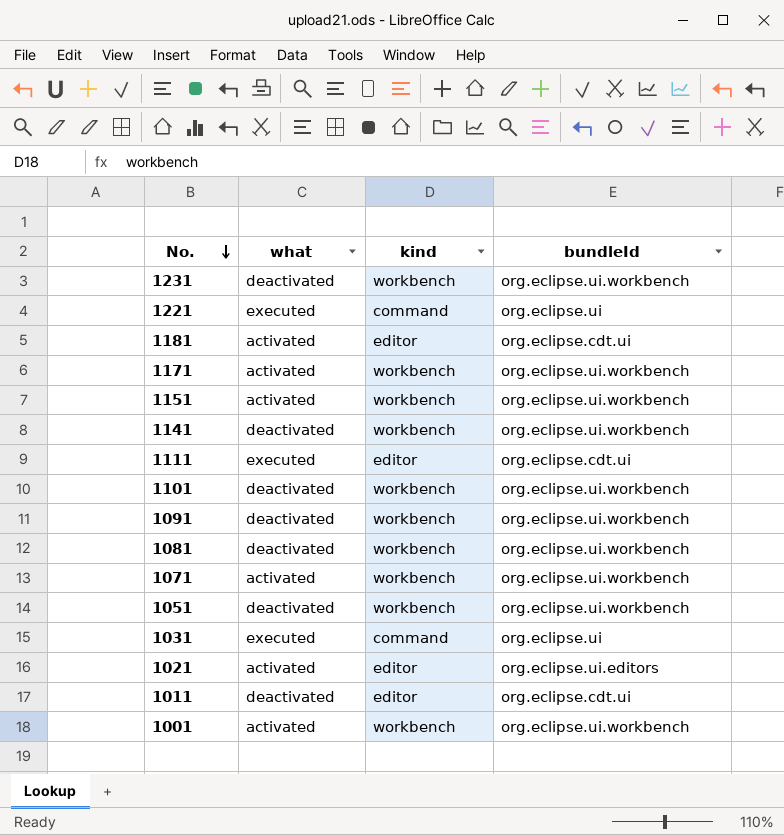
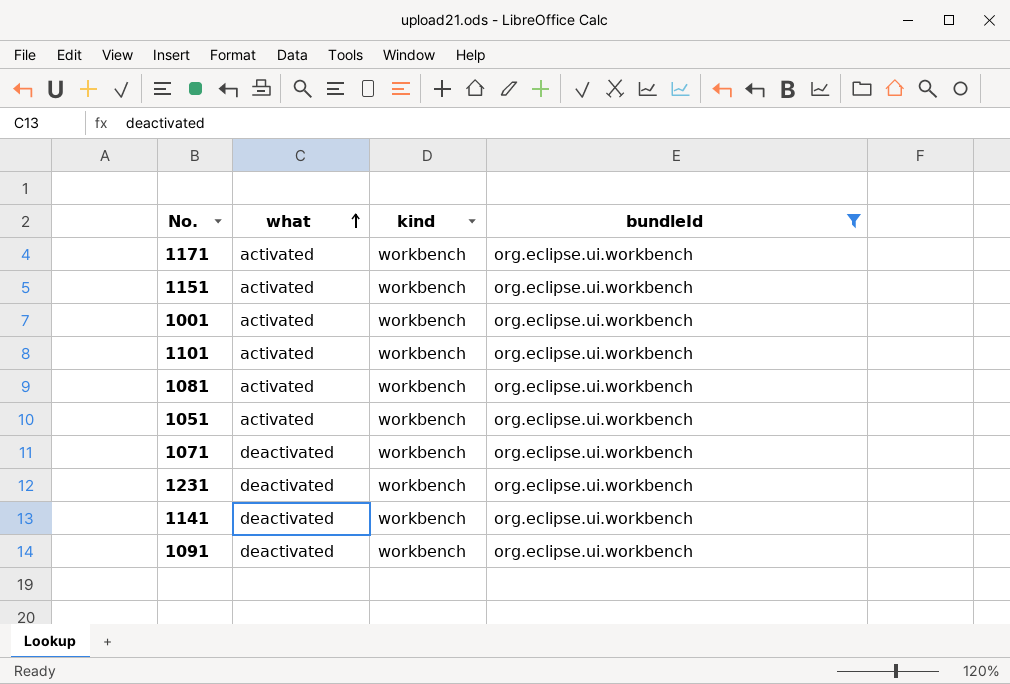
filter: none -> bundleId = org.eclipse.ui.workbench
row order: No. descending -> what ascending
1101 | what: deactivated -> activated
1081 | what: deactivated -> activated
1051 | what: deactivated -> activated
1071 | what: activated -> deactivated

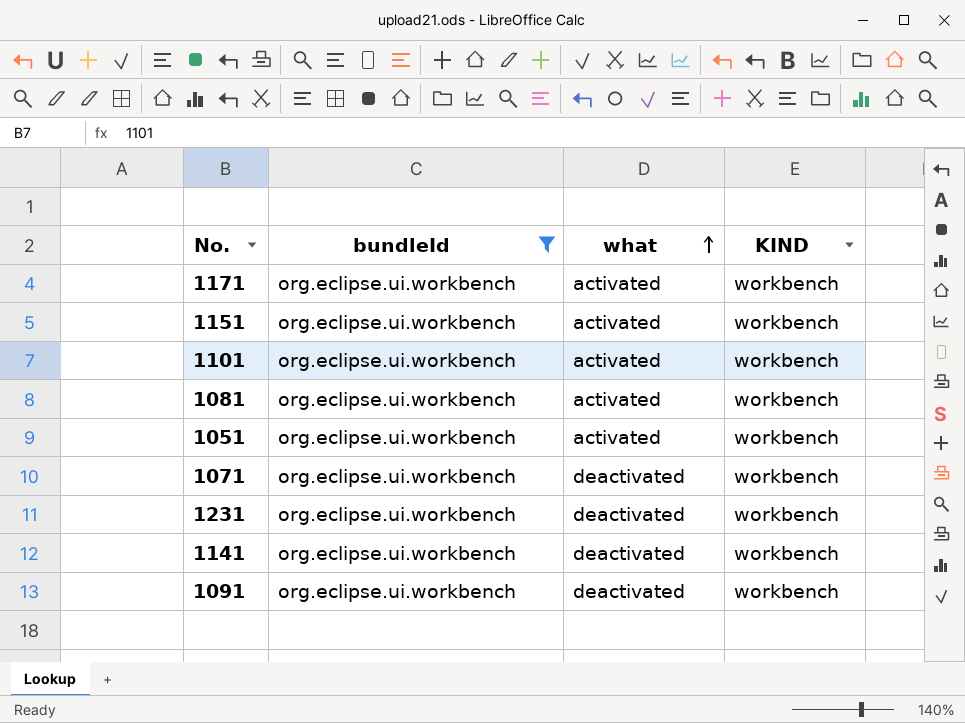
column bundleId | position: 4 -> 2
column name: kind -> KIND
row 1001: activated | workbench | org.eclipse.ui.workbench -> none

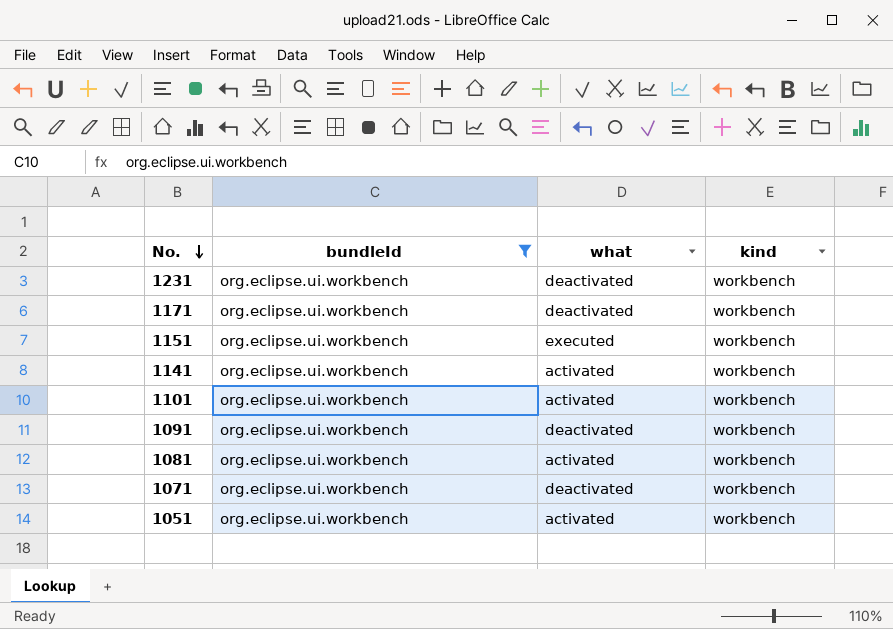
row order: what ascending -> No. descending
column name: KIND -> kind
1171 | what: activated -> deactivated
1151 | what: activated -> executed
1141 | what: deactivated -> activated

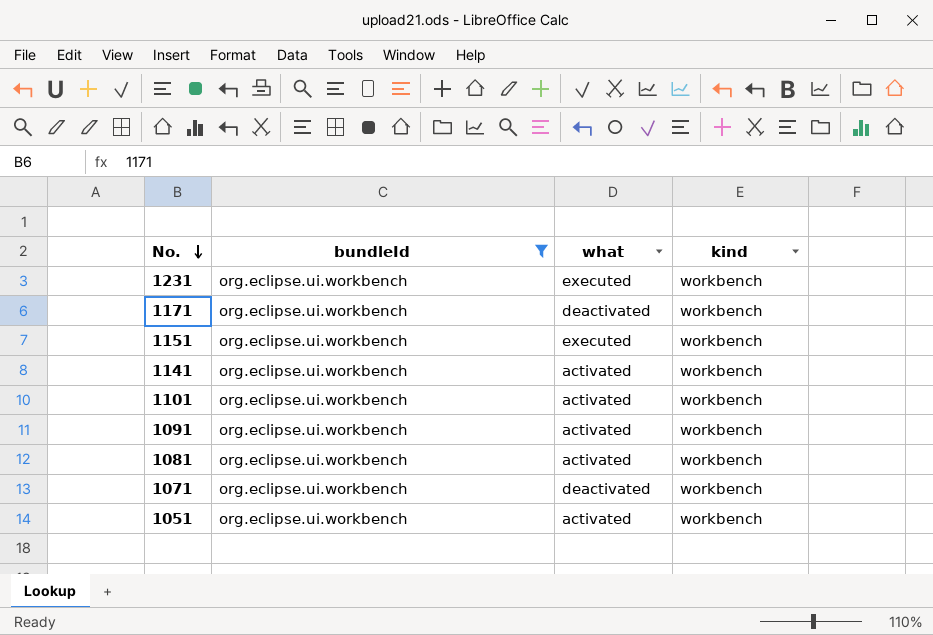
1231 | what: deactivated -> executed
1091 | what: deactivated -> activated

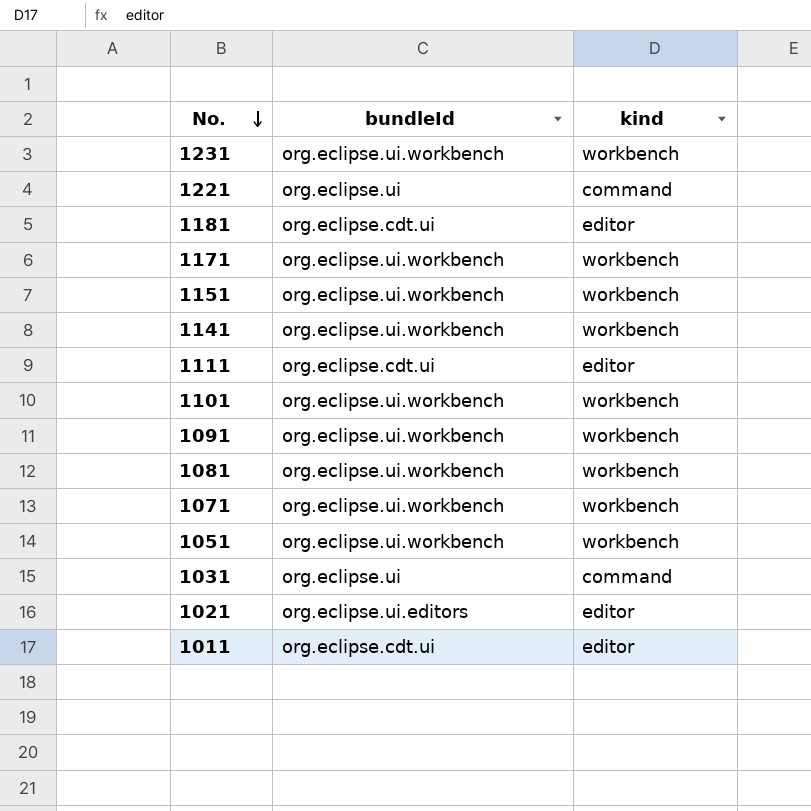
filter: bundleId = org.eclipse.ui.workbench -> none
column what | position: 3 -> none

